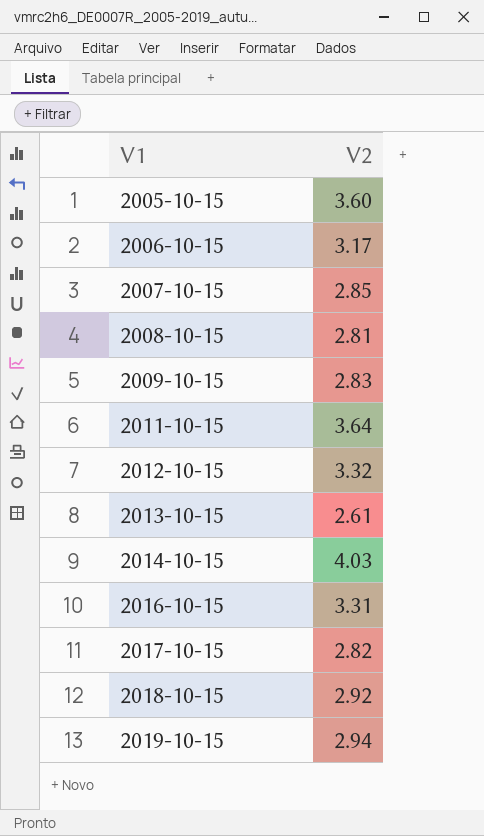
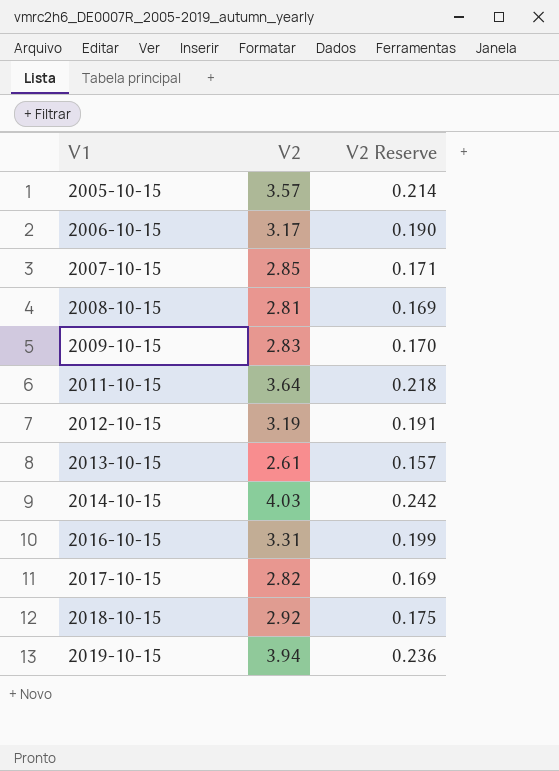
column V2 Reserve | formula: none -> [V2] * 0.06
2005-10-15 | V2: 3.60 -> 3.57
2012-10-15 | V2: 3.32 -> 3.19
2019-10-15 | V2: 2.94 -> 3.94

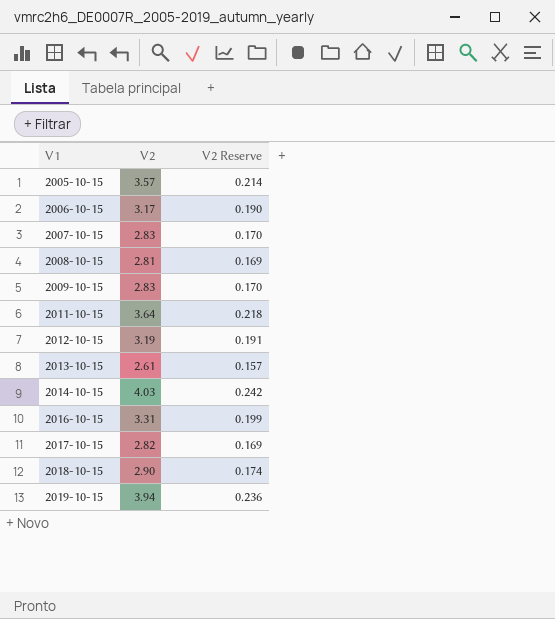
2007-10-15 | V2: 2.85 -> 2.83
2007-10-15 | V2 Reserve: 0.171 -> 0.170
2018-10-15 | V2: 2.92 -> 2.90
2018-10-15 | V2 Reserve: 0.175 -> 0.174

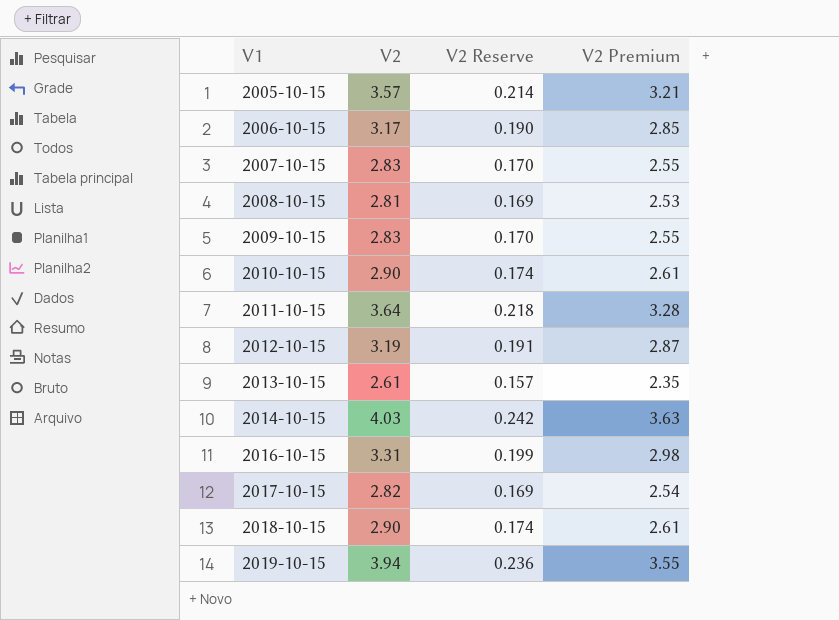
column V2 Premium | formula: none -> [V2] * 0.9
row 2010-10-15: none -> 2.90 | 0.174 | 2.61

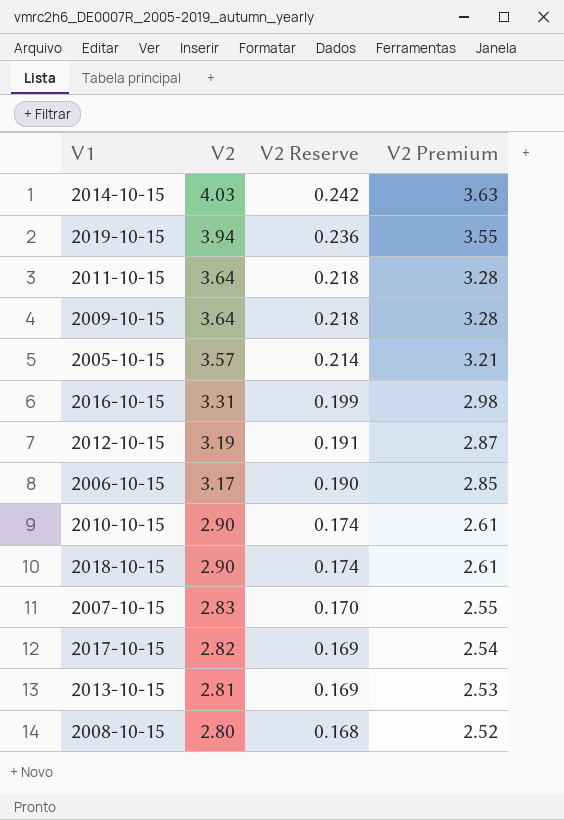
row order: V1 ascending -> V2 descending
2009-10-15 | V2: 2.83 -> 3.64
2009-10-15 | V2 Reserve: 0.170 -> 0.218
2009-10-15 | V2 Premium: 2.55 -> 3.28
2013-10-15 | V2: 2.61 -> 2.81
2013-10-15 | V2 Reserve: 0.157 -> 0.169
2013-10-15 | V2 Premium: 2.35 -> 2.53
2008-10-15 | V2: 2.81 -> 2.80
2008-10-15 | V2 Reserve: 0.169 -> 0.168
2008-10-15 | V2 Premium: 2.53 -> 2.52

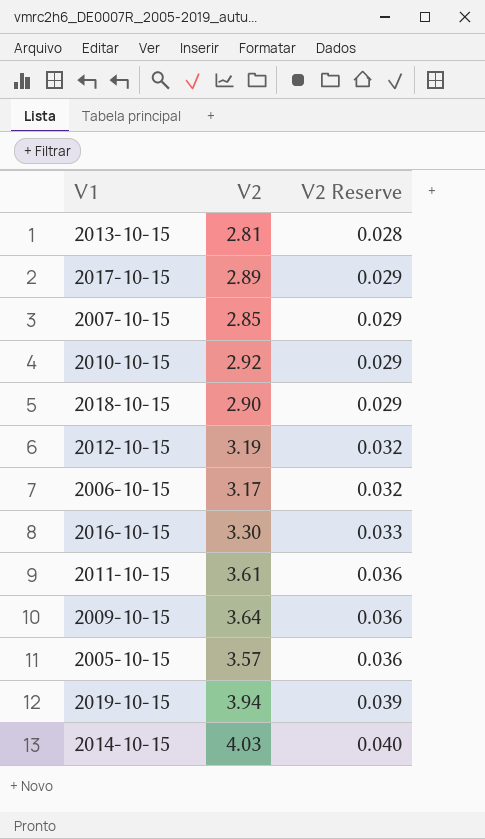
row order: V2 descending -> V2 Reserve ascending
column V2 Premium | formula: [V2] * 0.9 -> none
column V2 Reserve | formula: [V2] * 0.06 -> [V2] * 0.01
row 2008-10-15: 2.80 | 0.168 | 2.52 -> none
2017-10-15 | V2: 2.82 -> 2.89
2007-10-15 | V2: 2.83 -> 2.85
2010-10-15 | V2: 2.90 -> 2.92
2016-10-15 | V2: 3.31 -> 3.30
2011-10-15 | V2: 3.64 -> 3.61

